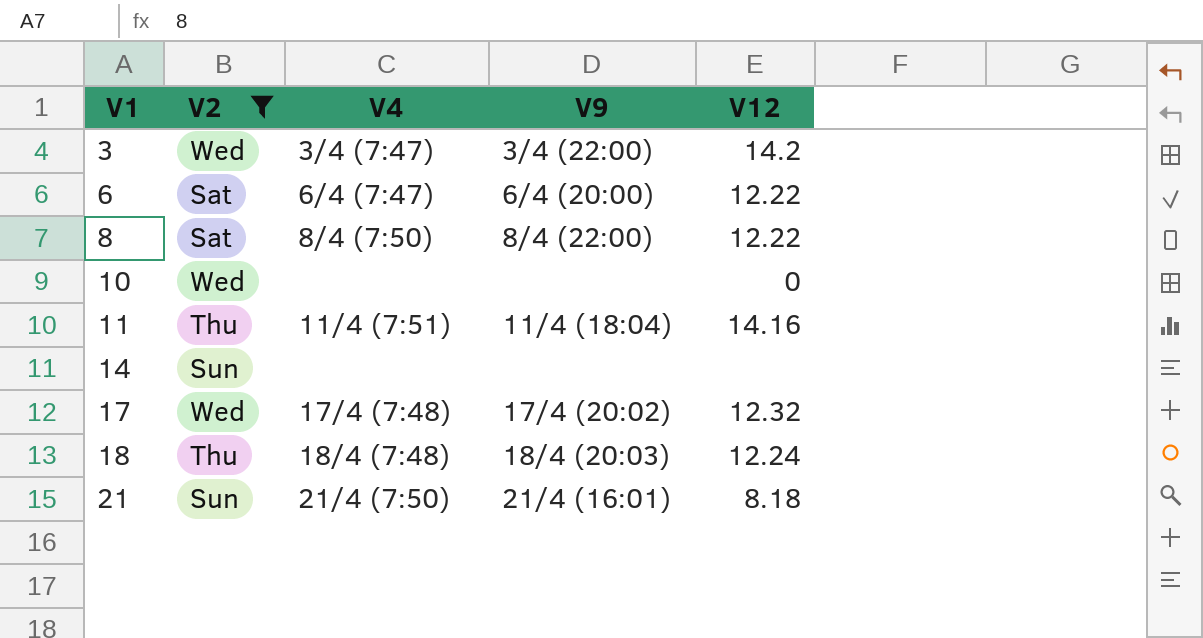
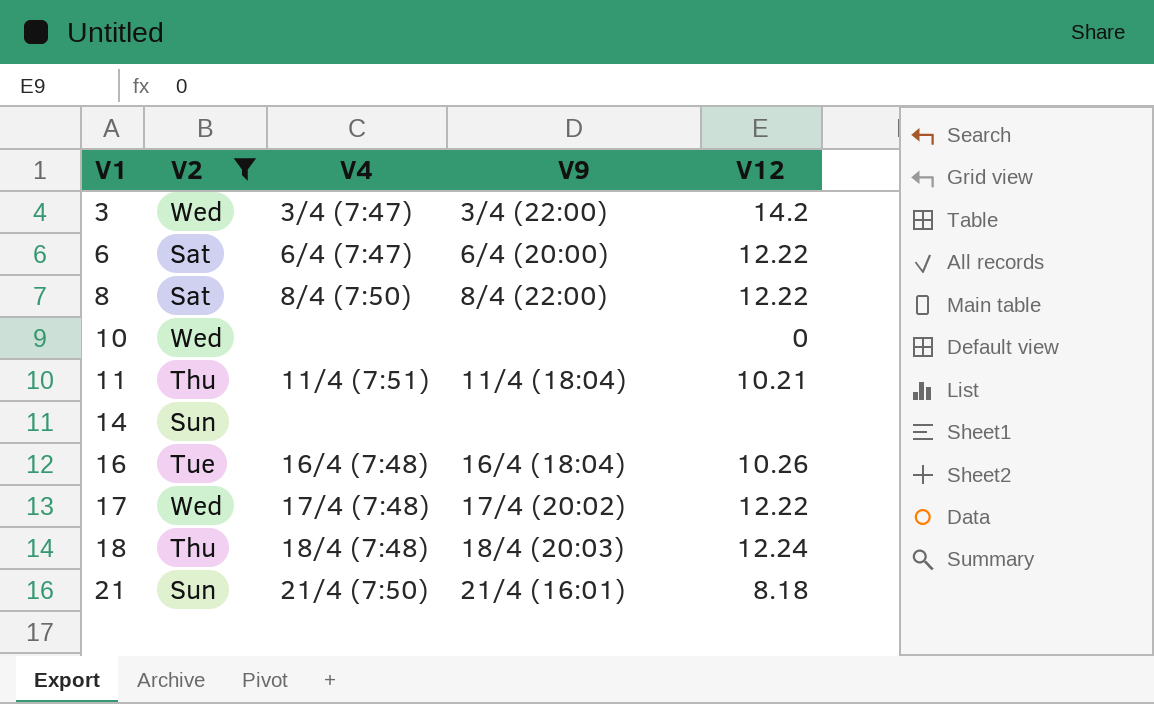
11 | V12: 14.16 -> 10.21
row 16: none -> Tue | 16/4 (7:48) | 16/4 (18:04) | 10.26
17 | V12: 12.32 -> 12.22

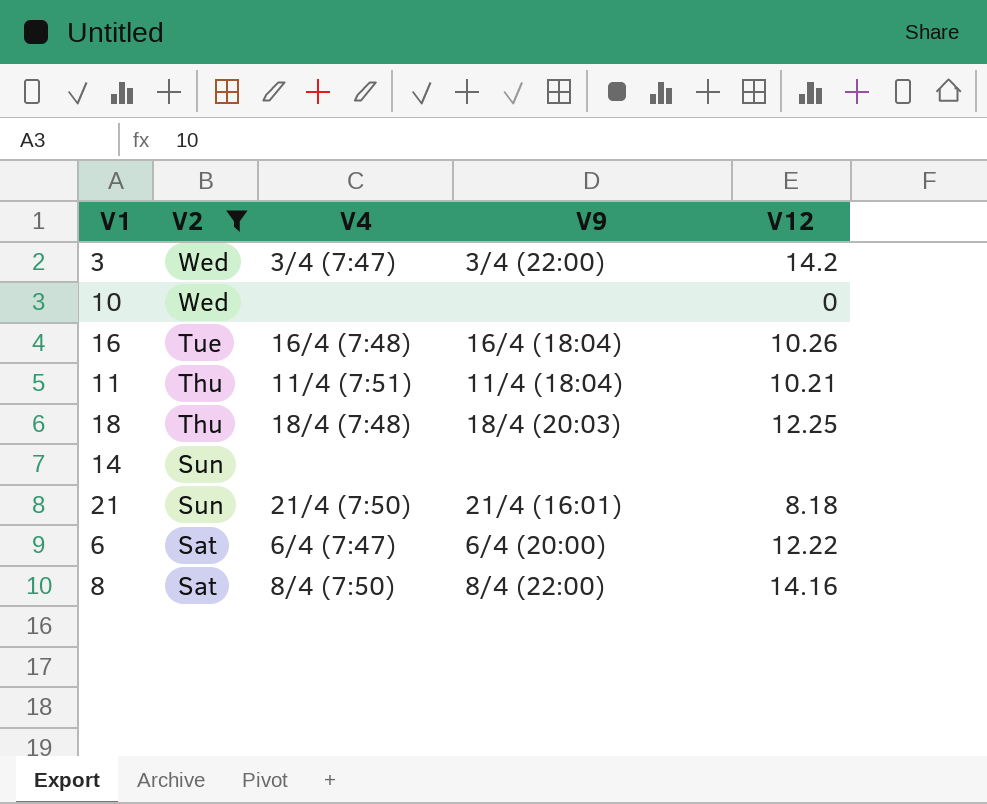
row order: V1 ascending -> V2 descending
row 17: Wed | 17/4 (7:48) | 17/4 (20:02) | 12.22 -> none
18 | V12: 12.24 -> 12.25
8 | V12: 12.22 -> 14.16

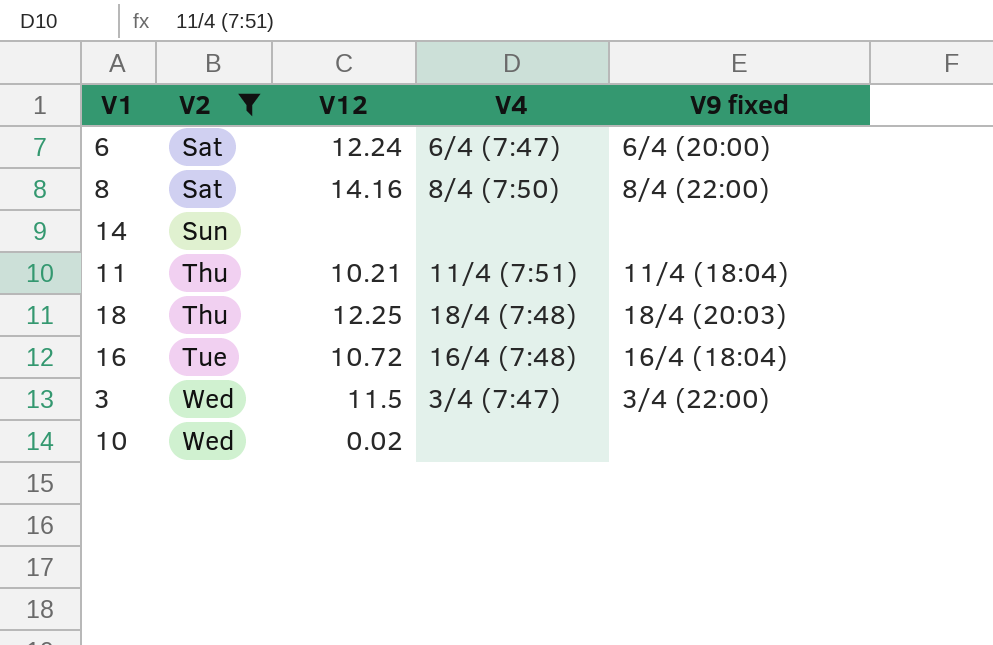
row order: V2 descending -> V2 ascending
column V12 | position: 5 -> 3
column name: V9 -> V9 fixed
row 21: Sun | 21/4 (7:50) | 21/4 (16:01) | 8.18 -> none
6 | V12: 12.22 -> 12.24
16 | V12: 10.26 -> 10.72
3 | V12: 14.2 -> 11.5
10 | V12: 0 -> 0.02

